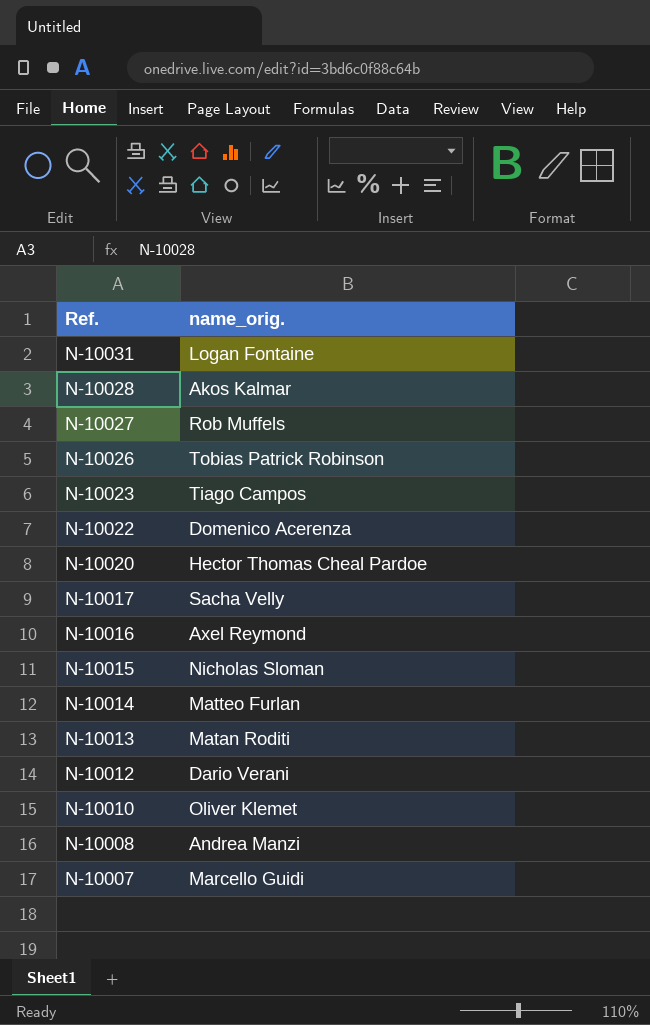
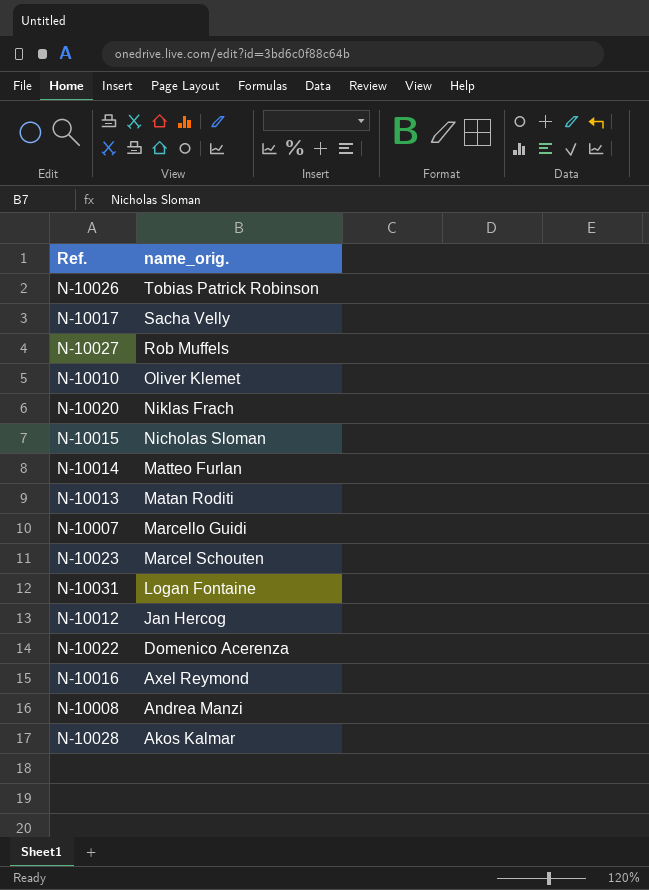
row order: Ref. descending -> name_orig. descending
N-10020 | name_orig.: Hector Thomas Cheal Pardoe -> Niklas Frach
N-10023 | name_orig.: Tiago Campos -> Marcel Schouten
N-10012 | name_orig.: Dario Verani -> Jan Hercog

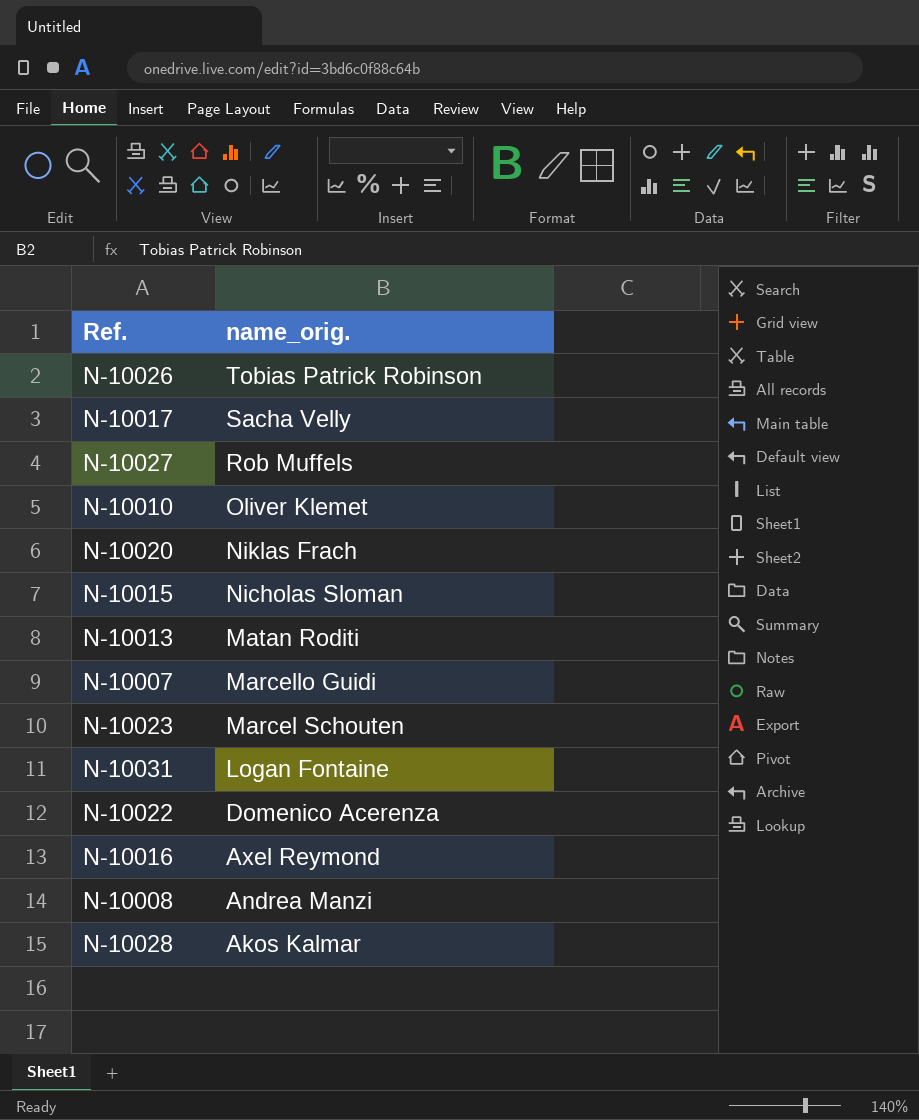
row N-10014: Matteo Furlan -> none
row N-10012: Jan Hercog -> none

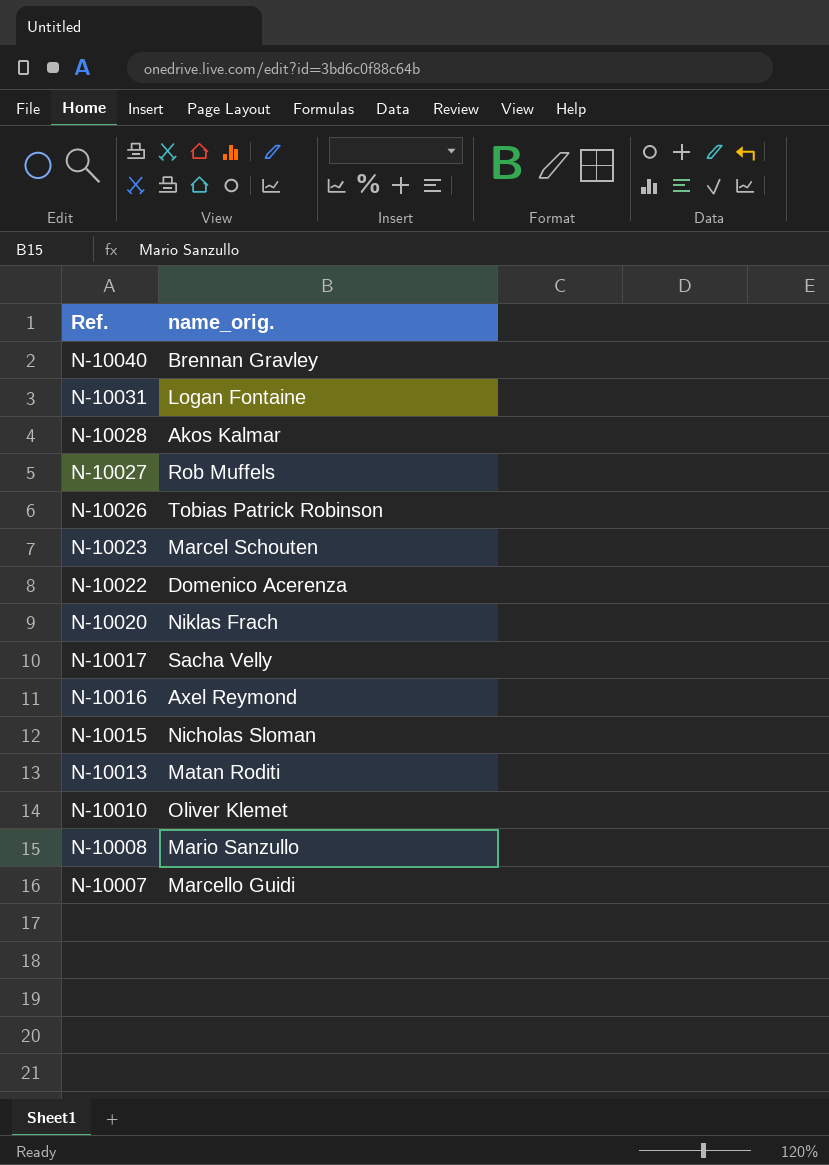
row order: name_orig. descending -> Ref. descending
row N-10040: none -> Brennan Gravley
N-10008 | name_orig.: Andrea Manzi -> Mario Sanzullo

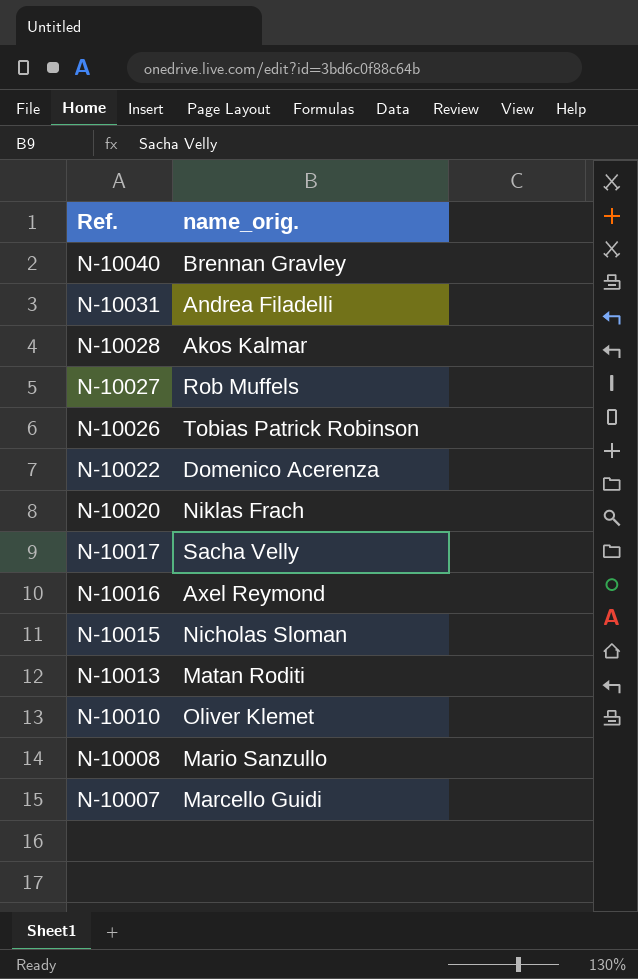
row N-10023: Marcel Schouten -> none
N-10031 | name_orig.: Logan Fontaine -> Andrea Filadelli

